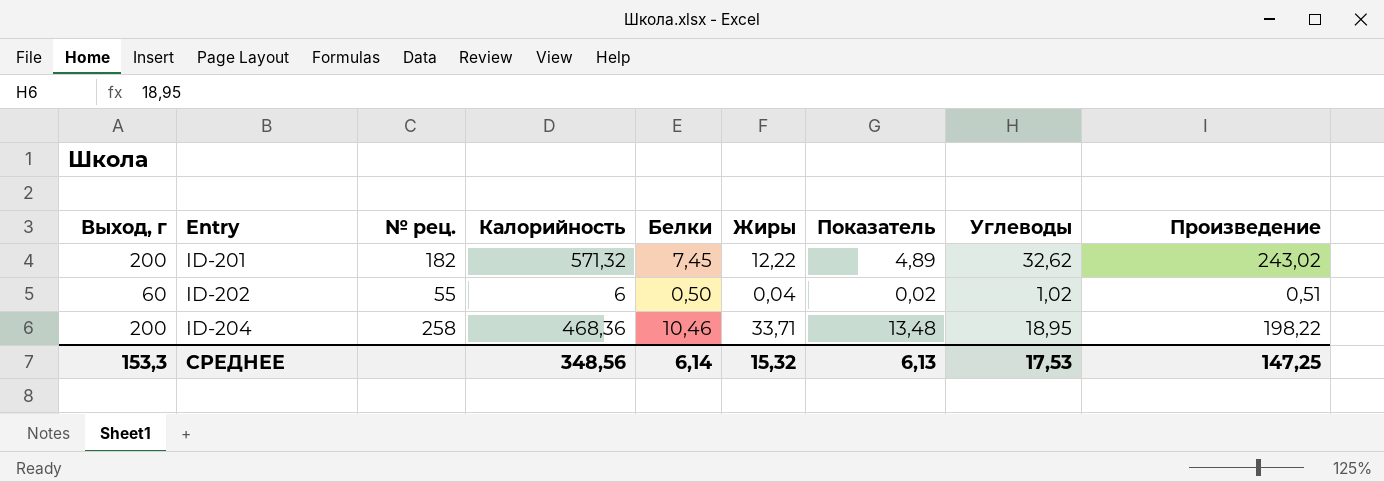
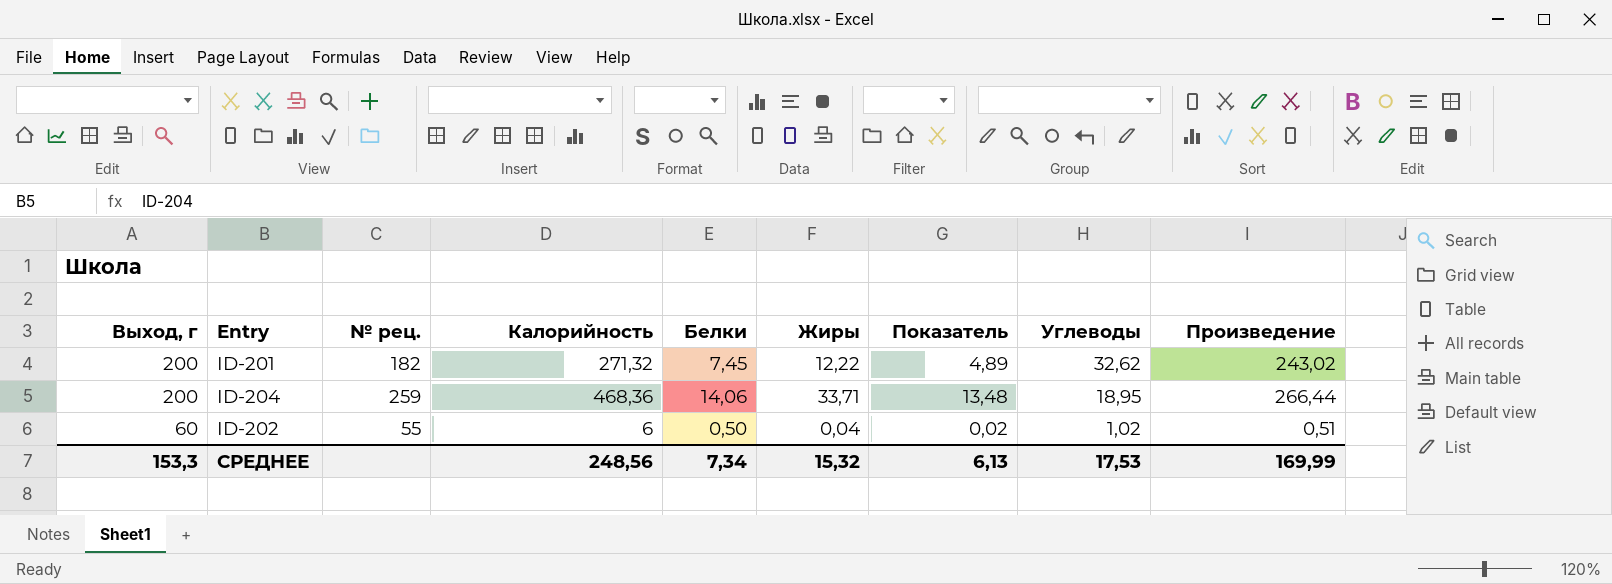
row order: Entry ascending -> Выход, г descending
ID-201 | Калорийность: 571,32 -> 271,32
ID-204 | № рец.: 258 -> 259
ID-204 | Белки: 10,46 -> 14,06
ID-204 | Произведение: 198,22 -> 266,44
СРЕДНЕЕ | Калорийность: 348,56 -> 248,56
СРЕДНЕЕ | Белки: 6,14 -> 7,34
СРЕДНЕЕ | Произведение: 147,25 -> 169,99

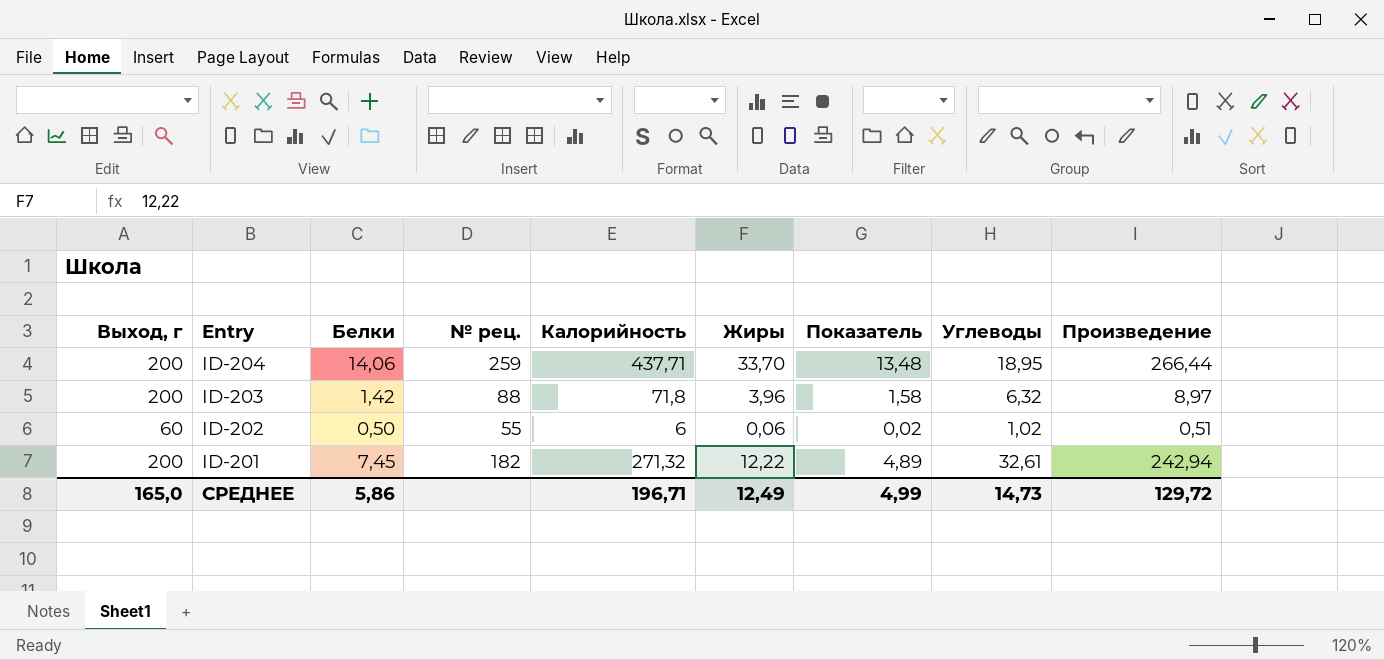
row order: Выход, г descending -> Entry descending
column Белки | position: 5 -> 3
ID-204 | Калорийность: 468,36 -> 437,71
ID-204 | Жиры: 33,71 -> 33,70
row ID-203: none -> 200 | 1,42 | 88 | 71,8 | 3,96 | 1,58 | 6,32 | 8,97
ID-202 | Жиры: 0,04 -> 0,06
ID-201 | Углеводы: 32,62 -> 32,61
ID-201 | Произведение: 243,02 -> 242,94
СРЕДНЕЕ | Выход, г: 153,3 -> 165,0
СРЕДНЕЕ | Белки: 7,34 -> 5,86
СРЕДНЕЕ | Калорийность: 248,56 -> 196,71
СРЕДНЕЕ | Жиры: 15,32 -> 12,49
СРЕДНЕЕ | Показатель: 6,13 -> 4,99
СРЕДНЕЕ | Углеводы: 17,53 -> 14,73
СРЕДНЕЕ | Произведение: 169,99 -> 129,72

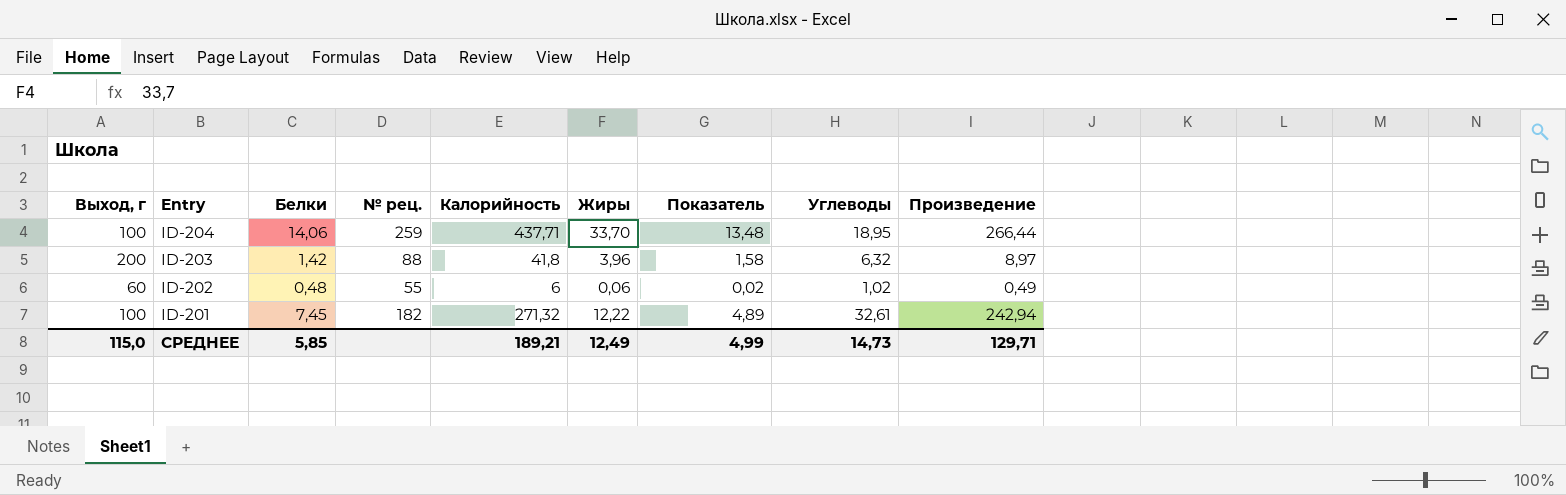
ID-204 | Выход, г: 200 -> 100
ID-203 | Калорийность: 71,8 -> 41,8
ID-202 | Белки: 0,50 -> 0,48
ID-202 | Произведение: 0,51 -> 0,49
ID-201 | Выход, г: 200 -> 100
СРЕДНЕЕ | Выход, г: 165,0 -> 115,0
СРЕДНЕЕ | Белки: 5,86 -> 5,85
СРЕДНЕЕ | Калорийность: 196,71 -> 189,21
СРЕДНЕЕ | Произведение: 129,72 -> 129,71

